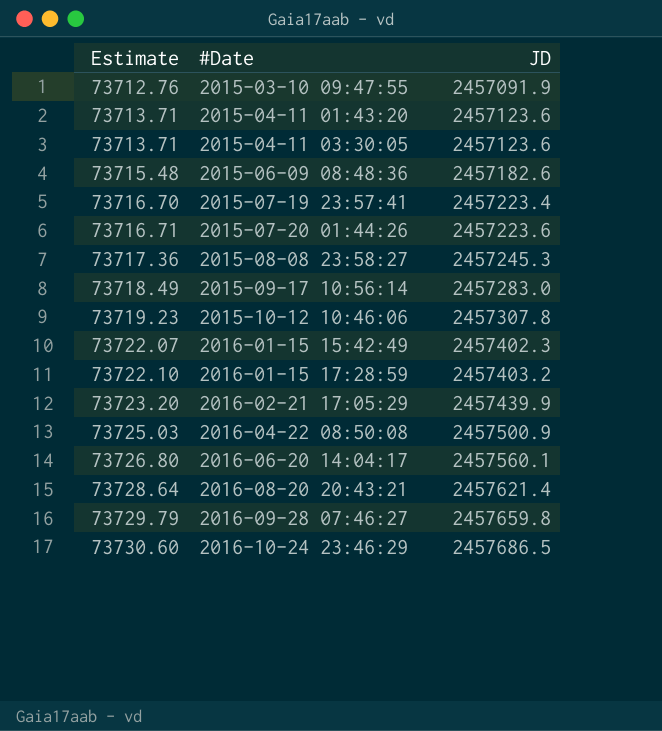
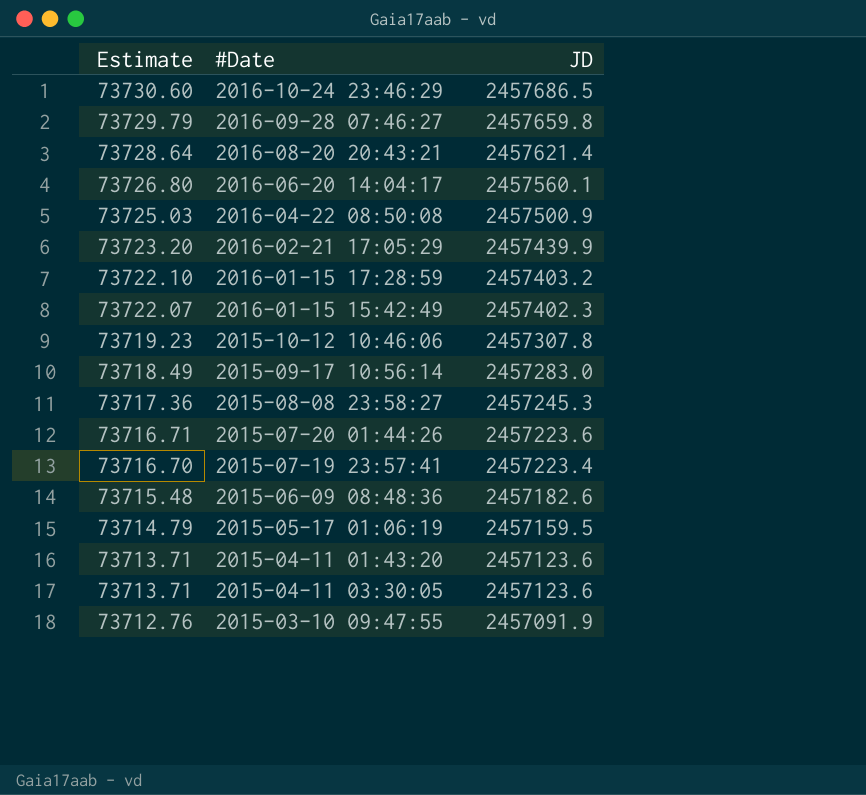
row order: Estimate ascending -> Estimate descending
row 2015-05-17 01:06:19: none -> 73714.79 | 2457159.5

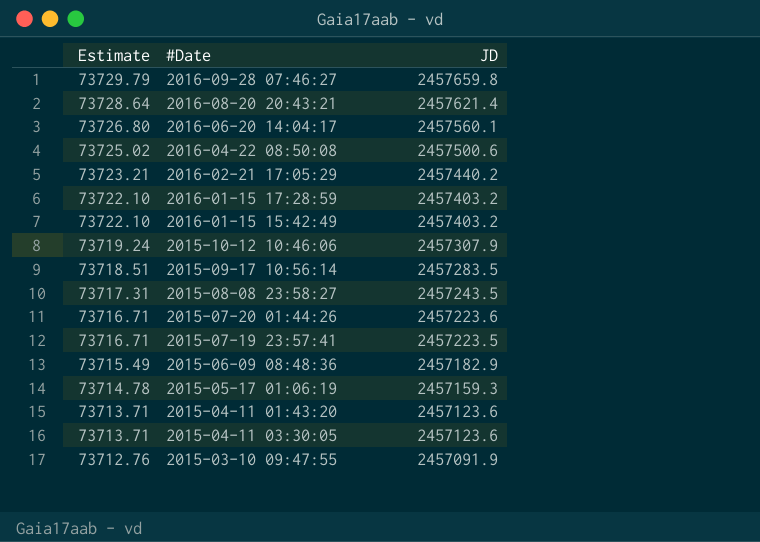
row 2016-10-24 23:46:29: 73730.60 | 2457686.5 -> none
2016-04-22 08:50:08 | Estimate: 73725.03 -> 73725.02
2016-04-22 08:50:08 | JD: 2457500.9 -> 2457500.6
2016-02-21 17:05:29 | Estimate: 73723.20 -> 73723.21
2016-02-21 17:05:29 | JD: 2457439.9 -> 2457440.2
2016-01-15 15:42:49 | Estimate: 73722.07 -> 73722.10
2016-01-15 15:42:49 | JD: 2457402.3 -> 2457403.2
2015-10-12 10:46:06 | Estimate: 73719.23 -> 73719.24
2015-10-12 10:46:06 | JD: 2457307.8 -> 2457307.9
2015-09-17 10:56:14 | Estimate: 73718.49 -> 73718.51
2015-09-17 10:56:14 | JD: 2457283.0 -> 2457283.5
2015-08-08 23:58:27 | Estimate: 73717.36 -> 73717.31
2015-08-08 23:58:27 | JD: 2457245.3 -> 2457243.5
2015-07-19 23:57:41 | Estimate: 73716.70 -> 73716.71
2015-07-19 23:57:41 | JD: 2457223.4 -> 2457223.5
2015-06-09 08:48:36 | Estimate: 73715.48 -> 73715.49
2015-06-09 08:48:36 | JD: 2457182.6 -> 2457182.9
2015-05-17 01:06:19 | Estimate: 73714.79 -> 73714.78
2015-05-17 01:06:19 | JD: 2457159.5 -> 2457159.3

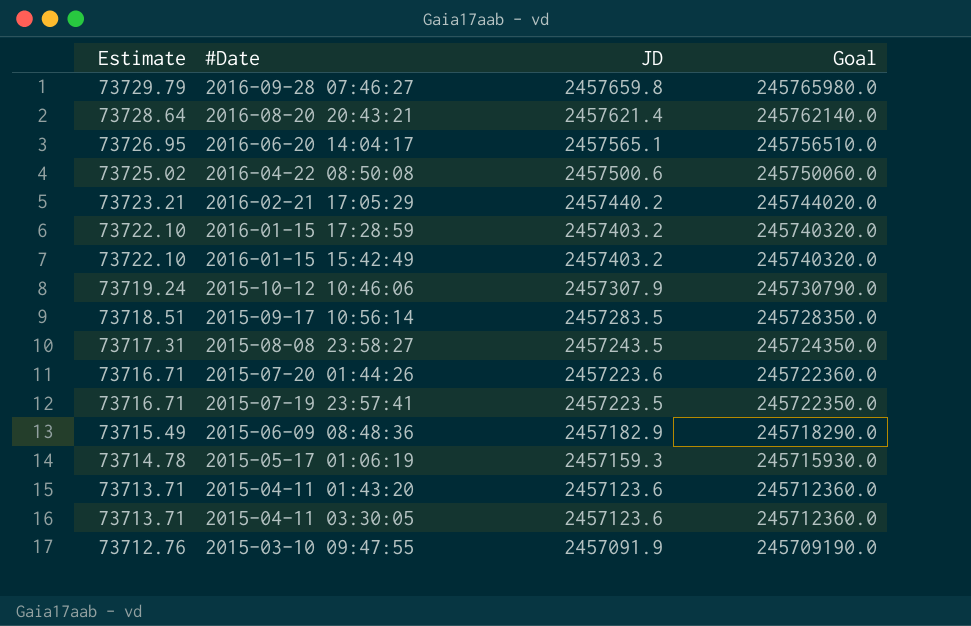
column Goal | formula: none -> [JD] * 100
2016-06-20 14:04:17 | Estimate: 73726.80 -> 73726.95
2016-06-20 14:04:17 | JD: 2457560.1 -> 2457565.1

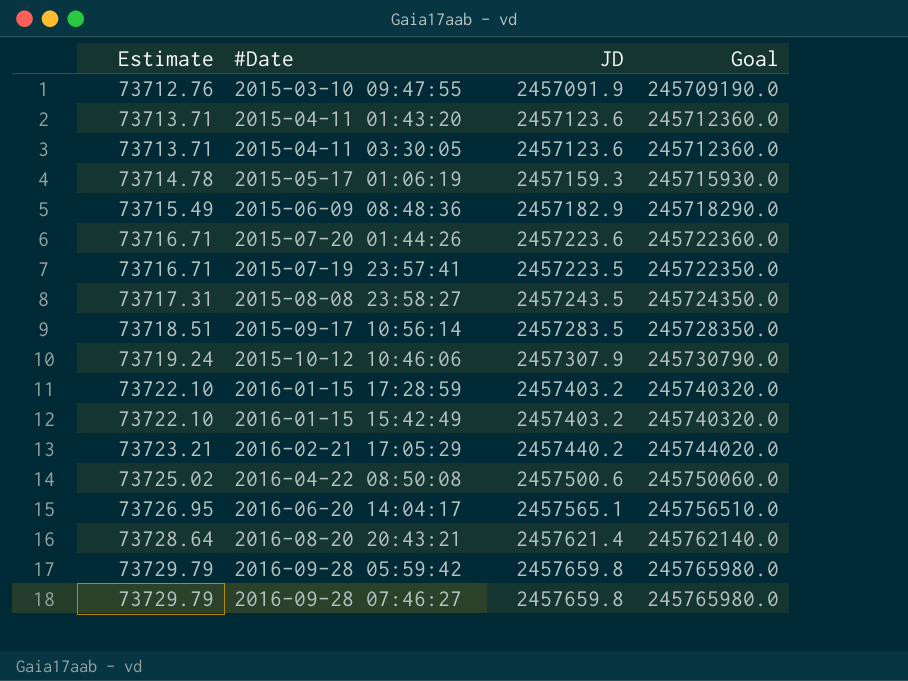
row order: Estimate descending -> Estimate ascending
row 2016-09-28 05:59:42: none -> 73729.79 | 2457659.8 | 245765980.0

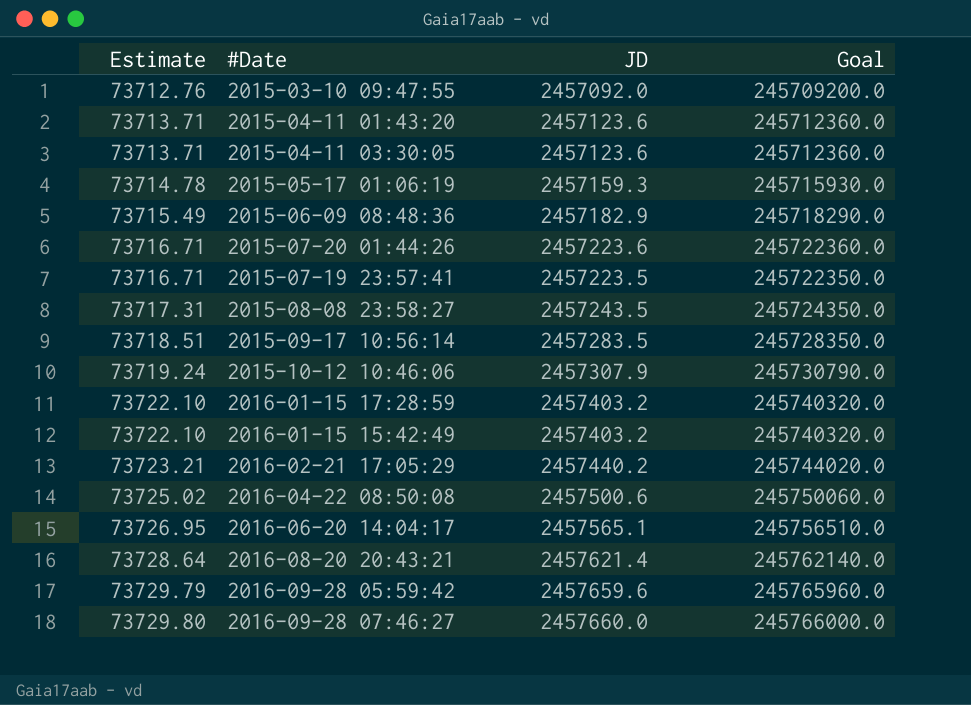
2015-03-10 09:47:55 | JD: 2457091.9 -> 2457092.0
2015-03-10 09:47:55 | Goal: 245709190.0 -> 245709200.0
2016-09-28 05:59:42 | JD: 2457659.8 -> 2457659.6
2016-09-28 05:59:42 | Goal: 245765980.0 -> 245765960.0
2016-09-28 07:46:27 | Estimate: 73729.79 -> 73729.80
2016-09-28 07:46:27 | JD: 2457659.8 -> 2457660.0
2016-09-28 07:46:27 | Goal: 245765980.0 -> 245766000.0

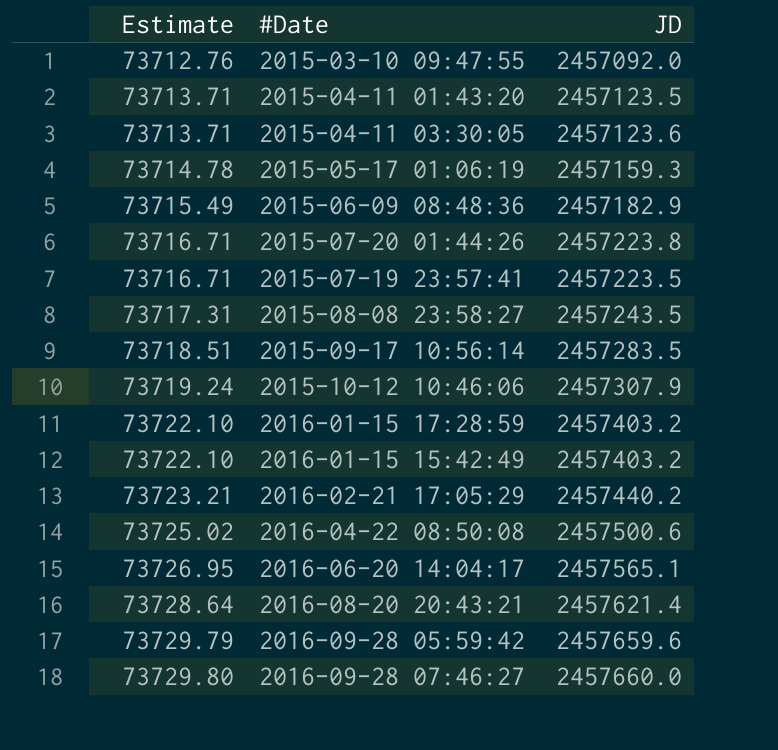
column Goal | formula: [JD] * 100 -> none
2015-04-11 01:43:20 | JD: 2457123.6 -> 2457123.5
2015-07-20 01:44:26 | JD: 2457223.6 -> 2457223.8

